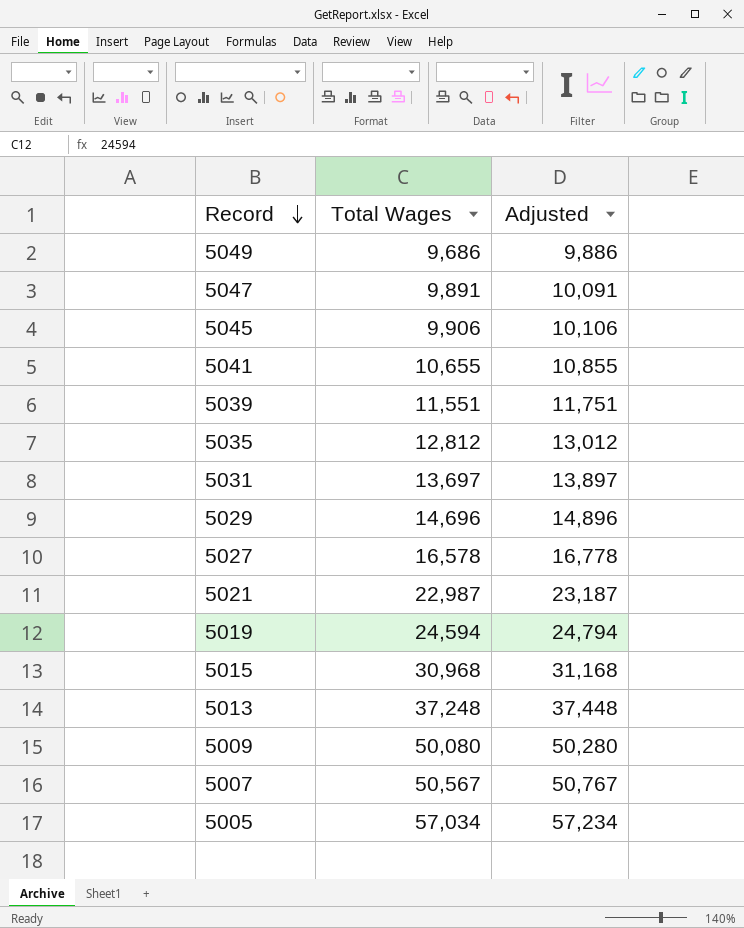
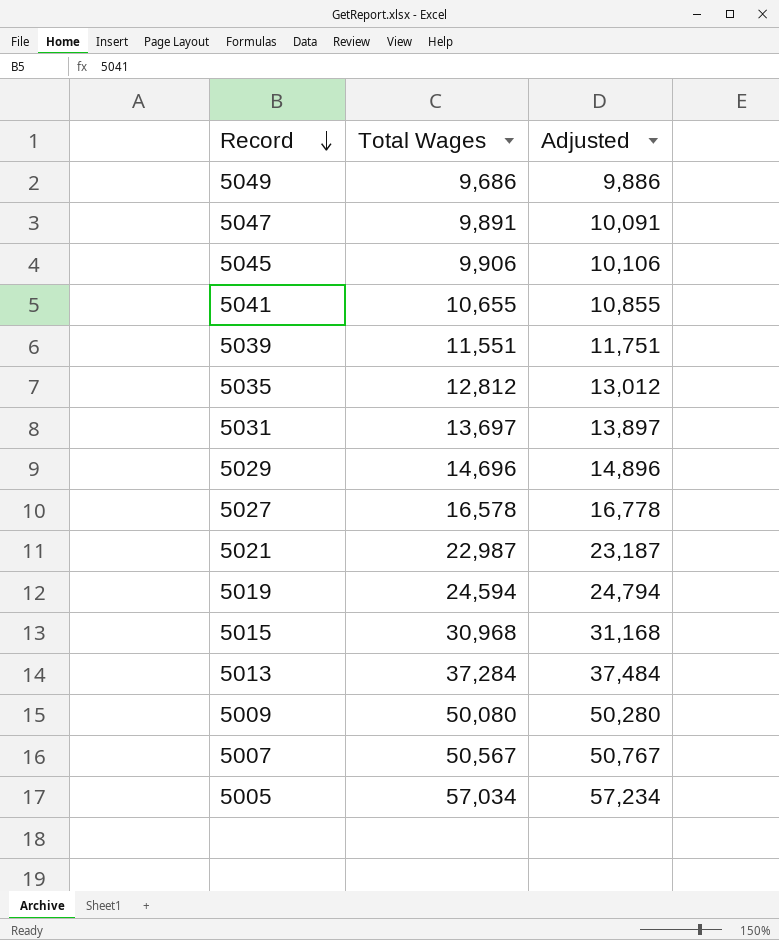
5013 | Total Wages: 37,248 -> 37,284
5013 | Adjusted: 37,448 -> 37,484

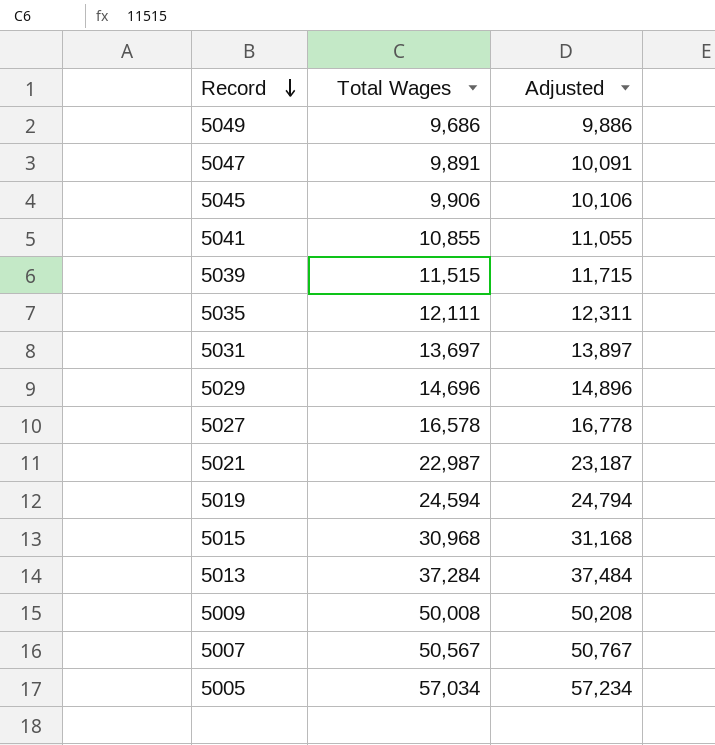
5041 | Total Wages: 10,655 -> 10,855
5041 | Adjusted: 10,855 -> 11,055
5039 | Total Wages: 11,551 -> 11,515
5039 | Adjusted: 11,751 -> 11,715
5035 | Total Wages: 12,812 -> 12,111
5035 | Adjusted: 13,012 -> 12,311
5009 | Total Wages: 50,080 -> 50,008
5009 | Adjusted: 50,280 -> 50,208

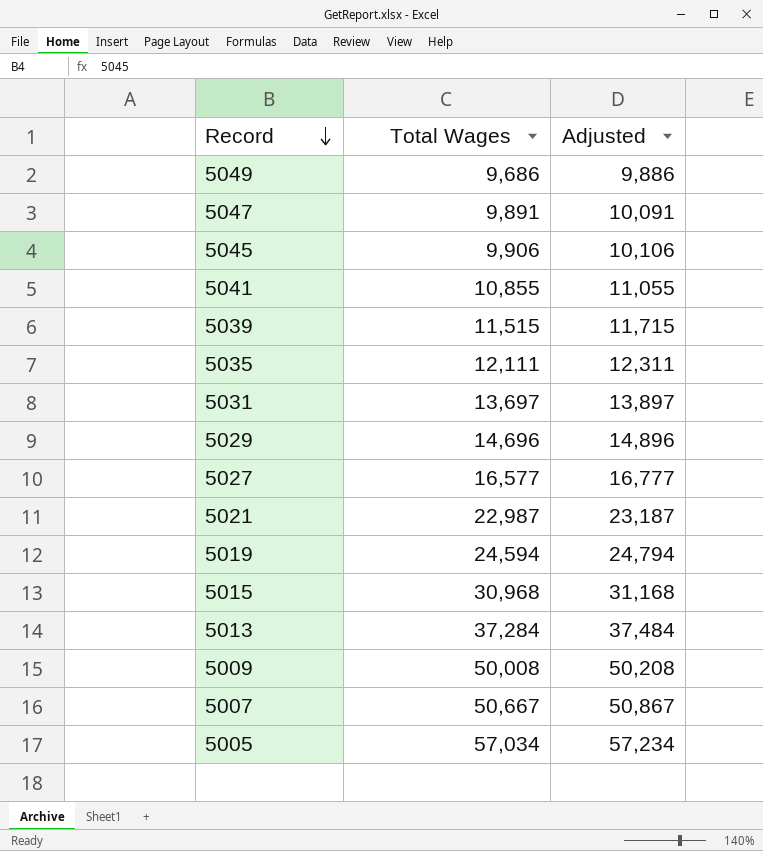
5027 | Total Wages: 16,578 -> 16,577
5027 | Adjusted: 16,778 -> 16,777
5007 | Total Wages: 50,567 -> 50,667
5007 | Adjusted: 50,767 -> 50,867

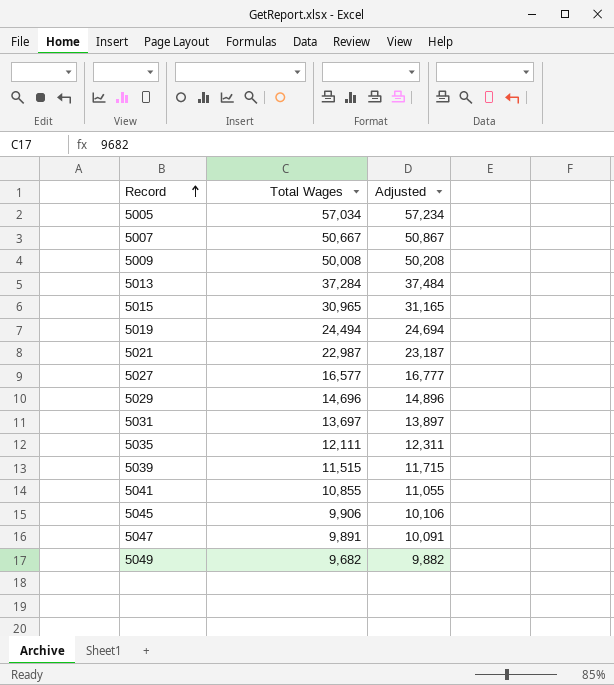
row order: Record descending -> Record ascending
5015 | Total Wages: 30,968 -> 30,965
5015 | Adjusted: 31,168 -> 31,165
5019 | Total Wages: 24,594 -> 24,494
5019 | Adjusted: 24,794 -> 24,694
5049 | Total Wages: 9,686 -> 9,682
5049 | Adjusted: 9,886 -> 9,882

